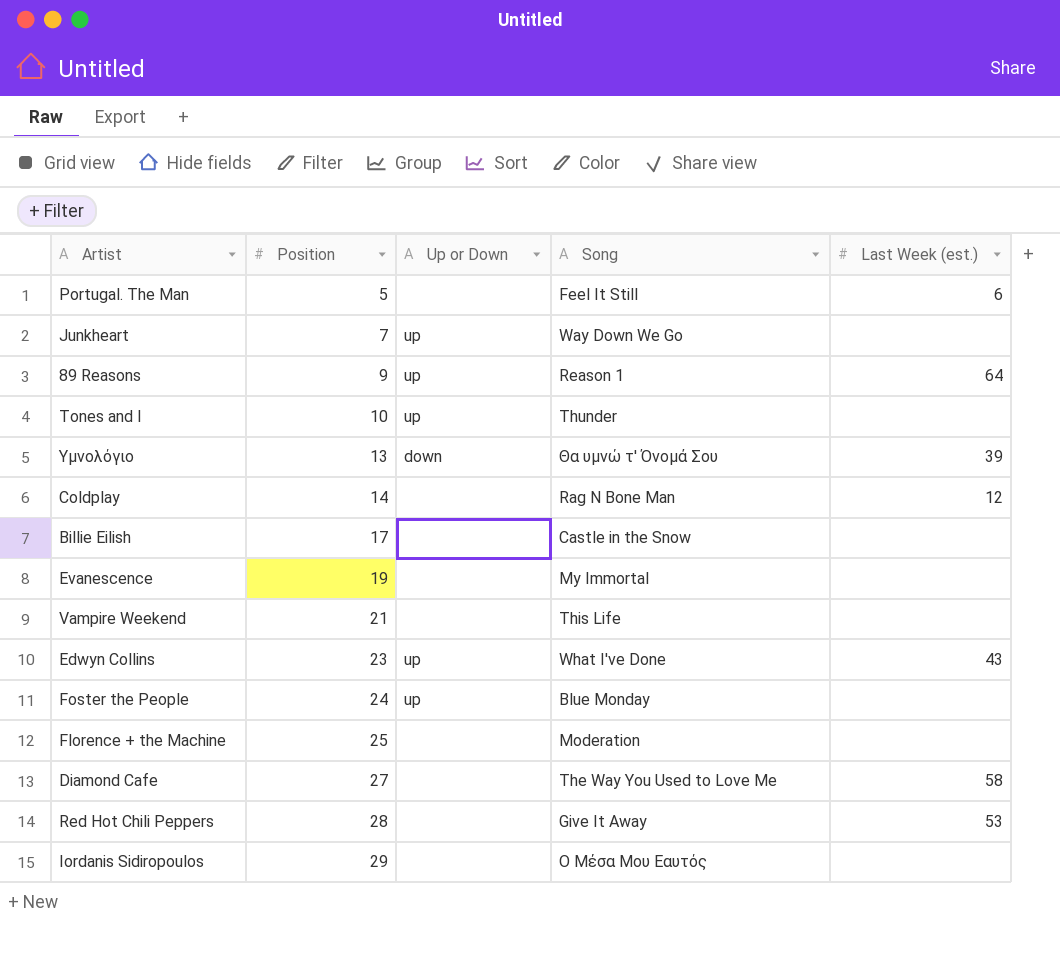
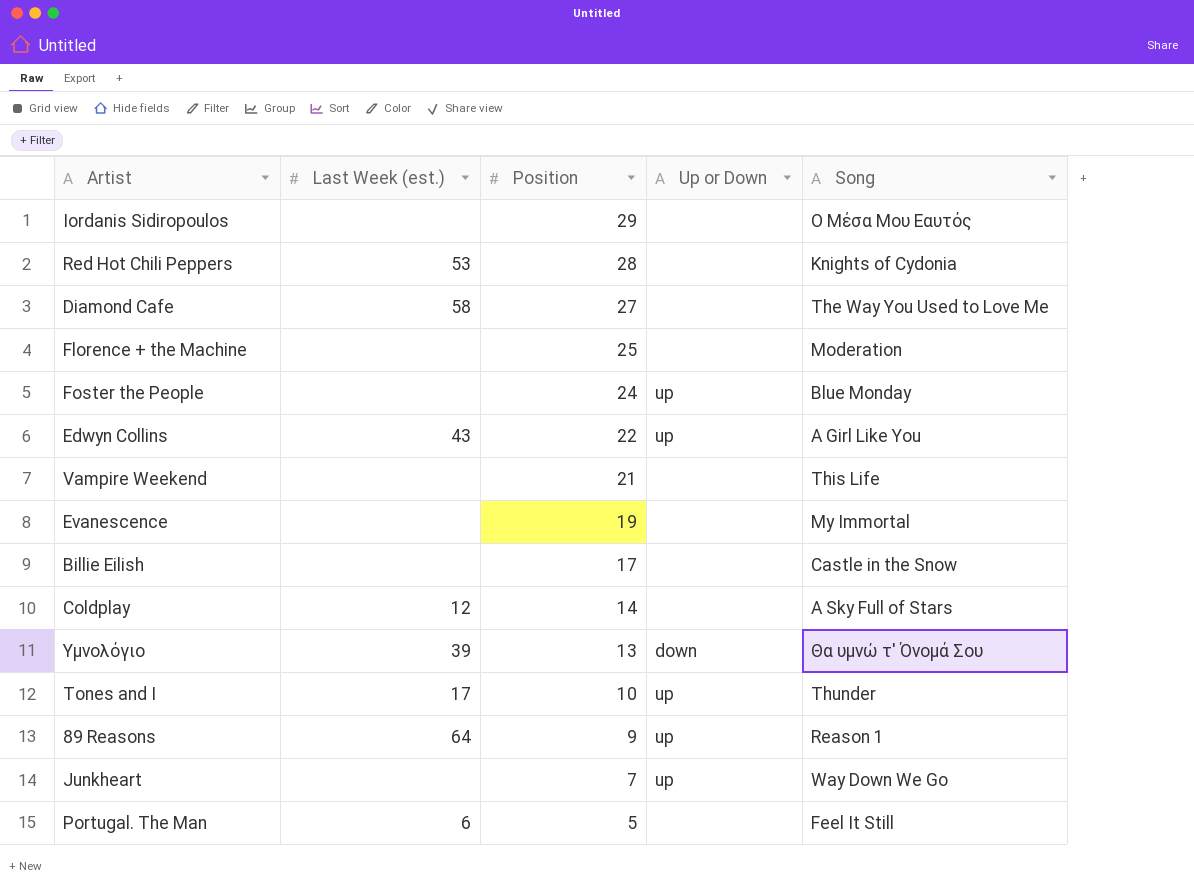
row order: Position ascending -> Position descending
column Last Week (est.) | position: 5 -> 2
Red Hot Chili Peppers | Song: Give It Away -> Knights of Cydonia
Edwyn Collins | Position: 23 -> 22
Edwyn Collins | Song: What I've Done -> A Girl Like You
Coldplay | Song: Rag N Bone Man -> A Sky Full of Stars
Tones and I | Last Week (est.): none -> 17

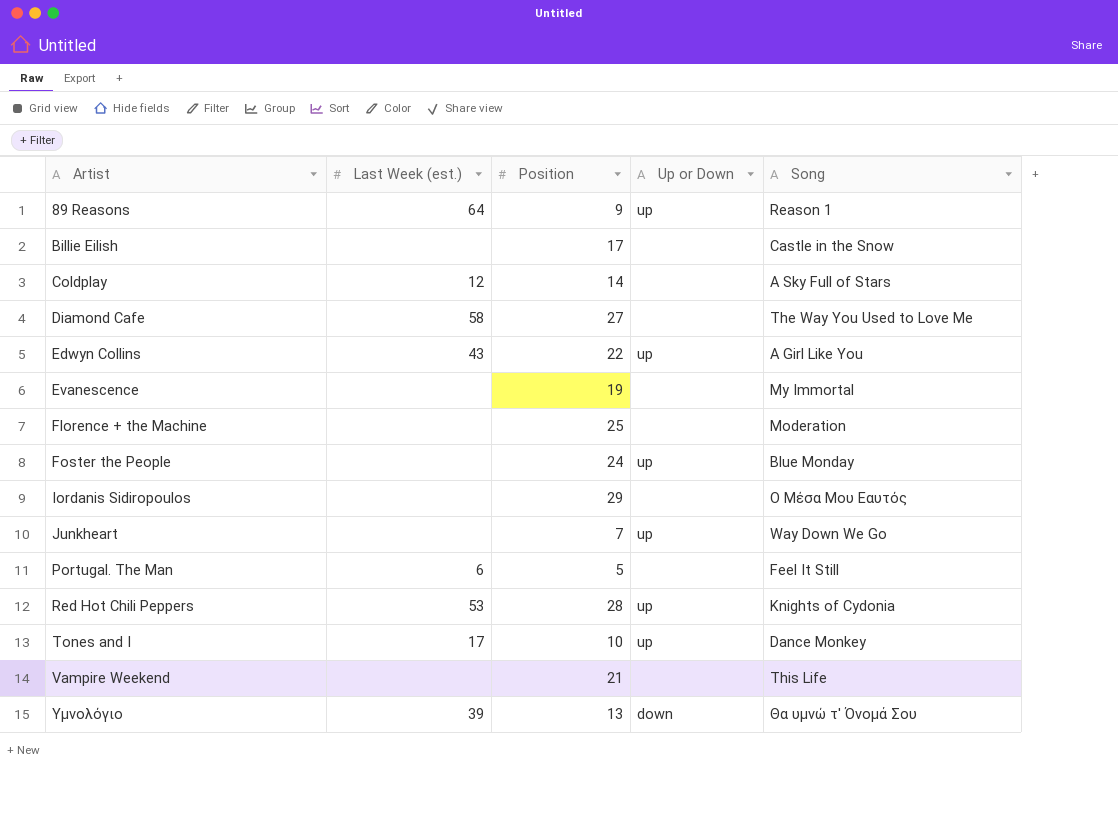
row order: Position descending -> Artist ascending
Red Hot Chili Peppers | Up or Down: none -> up
Tones and I | Song: Thunder -> Dance Monkey

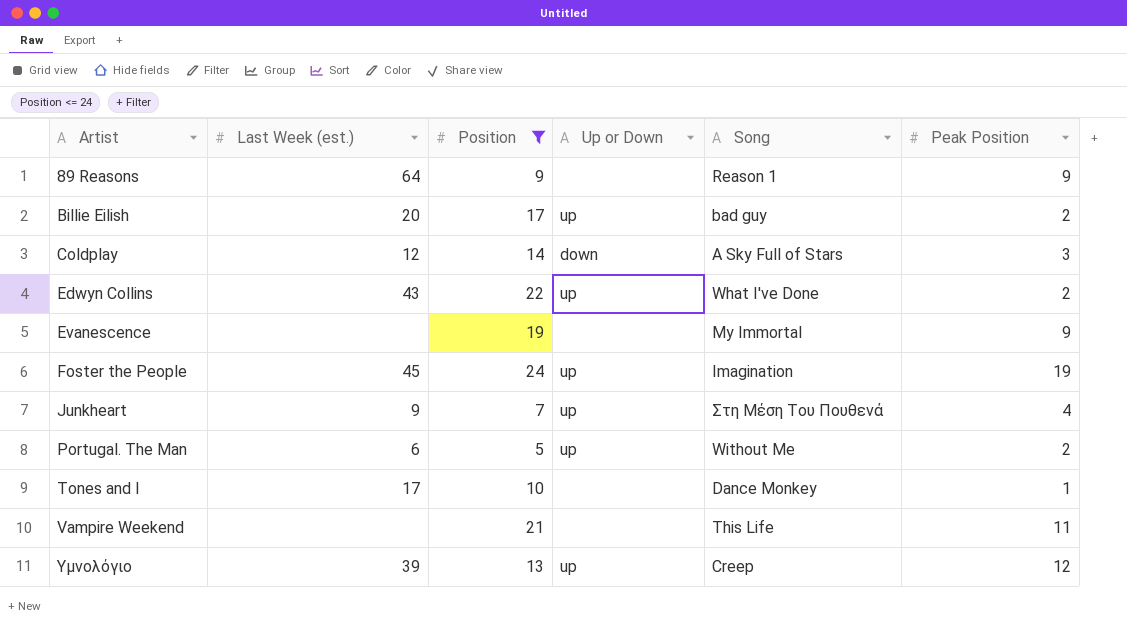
filter: none -> Position <= 24
column Peak Position | position: none -> 6
89 Reasons | Up or Down: up -> none
Billie Eilish | Last Week (est.): none -> 20
Billie Eilish | Up or Down: none -> up
Billie Eilish | Song: Castle in the Snow -> bad guy
Coldplay | Up or Down: none -> down
Edwyn Collins | Song: A Girl Like You -> What I've Done
Foster the People | Last Week (est.): none -> 45
Foster the People | Song: Blue Monday -> Imagination
Junkheart | Last Week (est.): none -> 9
Junkheart | Song: Way Down We Go -> Στη Μέση Του Πουθενά
Portugal. The Man | Up or Down: none -> up
Portugal. The Man | Song: Feel It Still -> Without Me
Tones and I | Up or Down: up -> none
Υμνολόγιο | Up or Down: down -> up
Υμνολόγιο | Song: Θα υμνώ τ' Όνομά Σου -> Creep

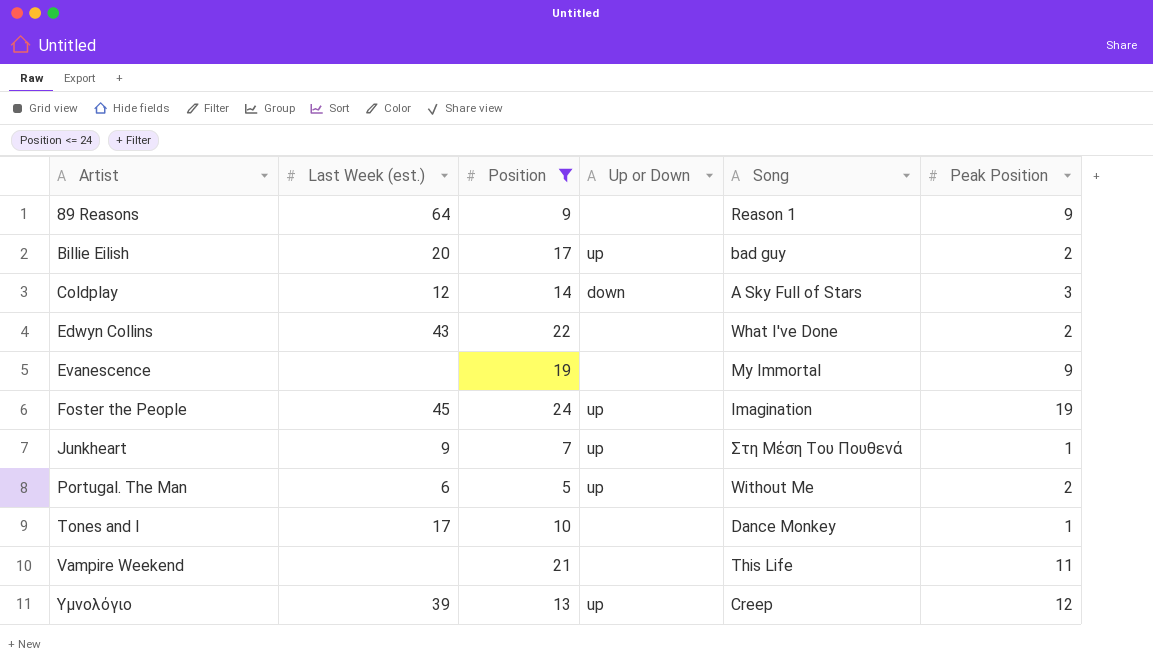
Edwyn Collins | Up or Down: up -> none
Junkheart | Peak Position: 4 -> 1

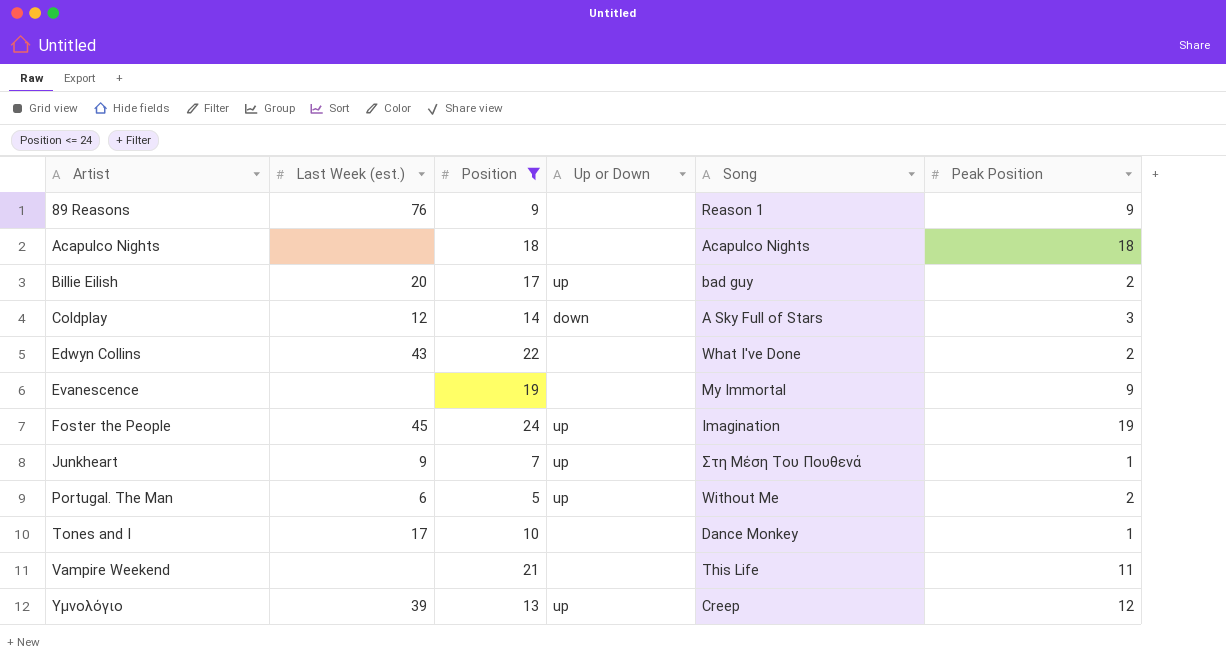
89 Reasons | Last Week (est.): 64 -> 76
row Acapulco Nights: none -> none | 18 | none | Acapulco Nights | 18

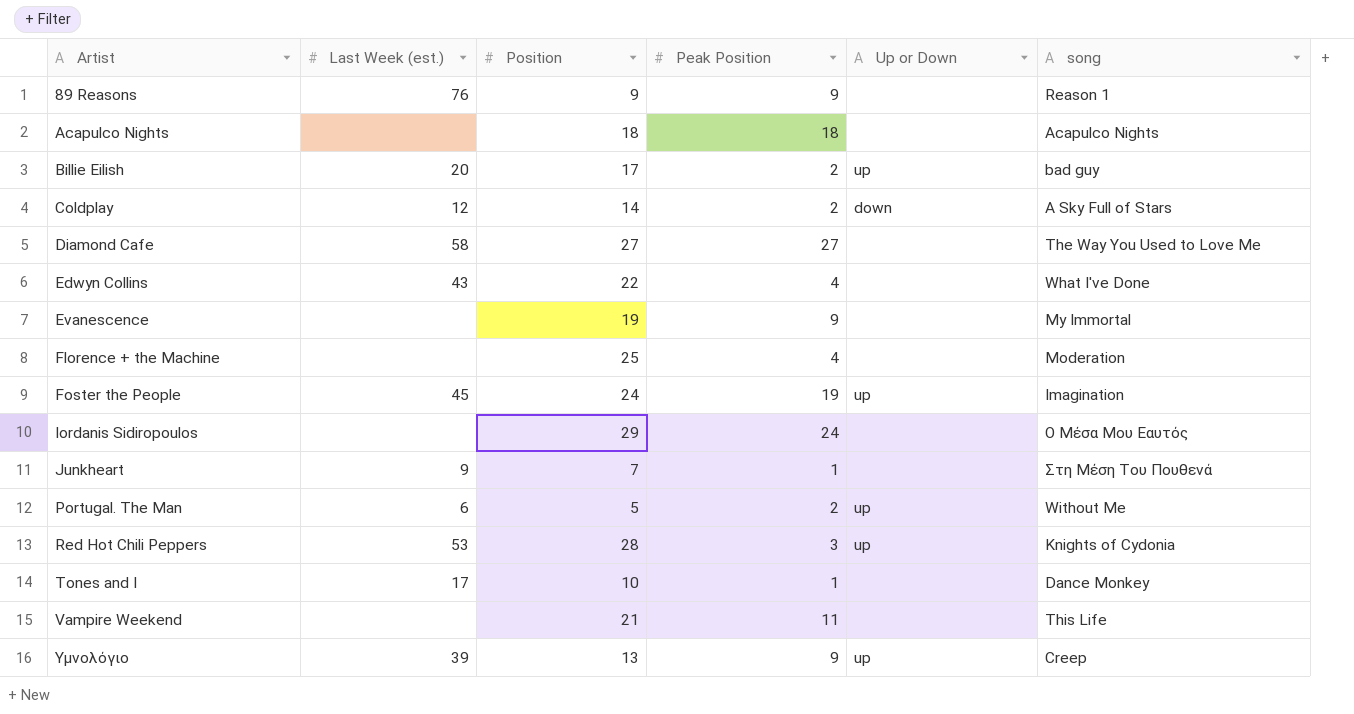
filter: Position <= 24 -> none
column Peak Position | position: 6 -> 4
column name: Song -> song
Coldplay | Peak Position: 3 -> 2
Edwyn Collins | Peak Position: 2 -> 4
Junkheart | Up or Down: up -> none
Υμνολόγιο | Peak Position: 12 -> 9

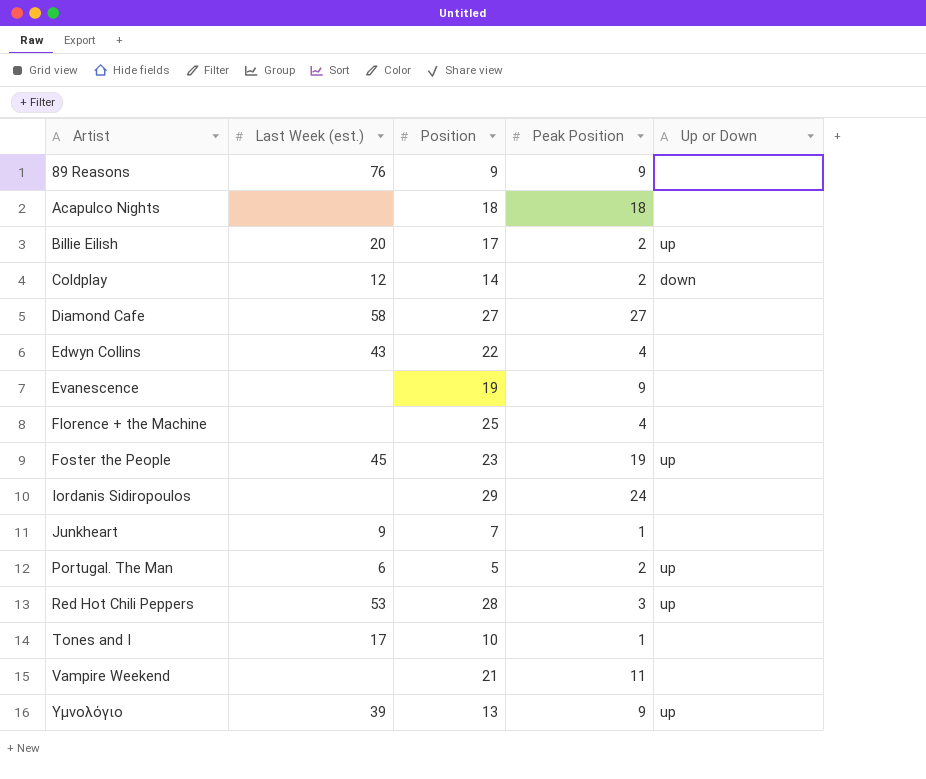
column song | position: 6 -> none
Foster the People | Position: 24 -> 23

